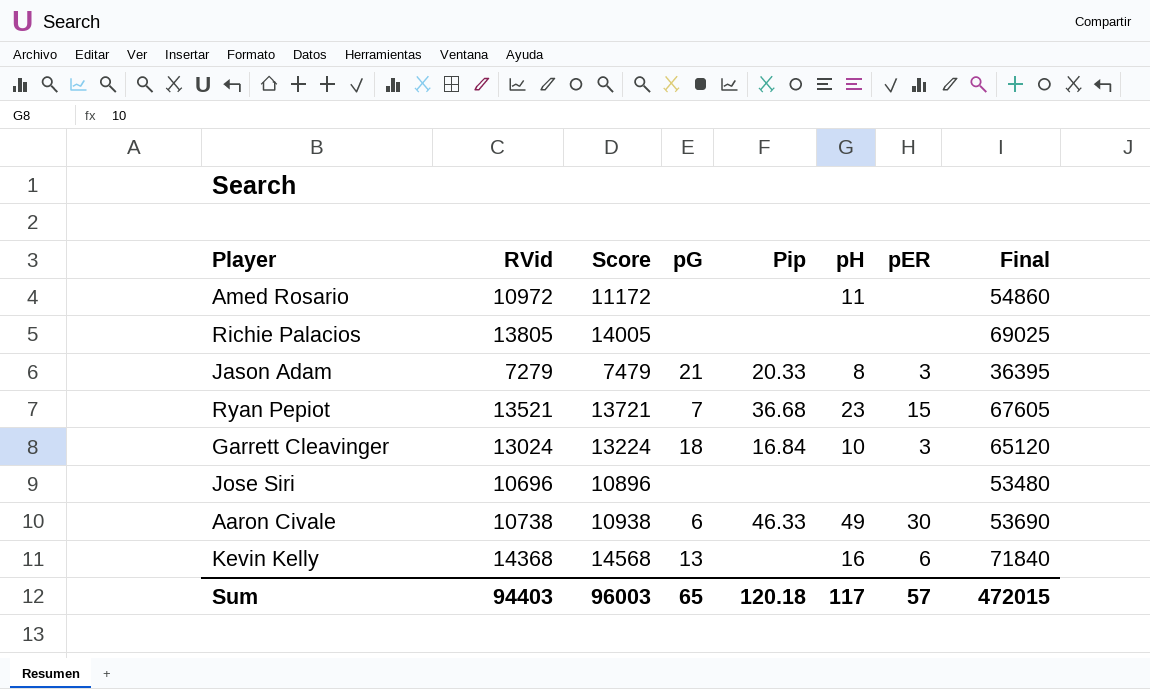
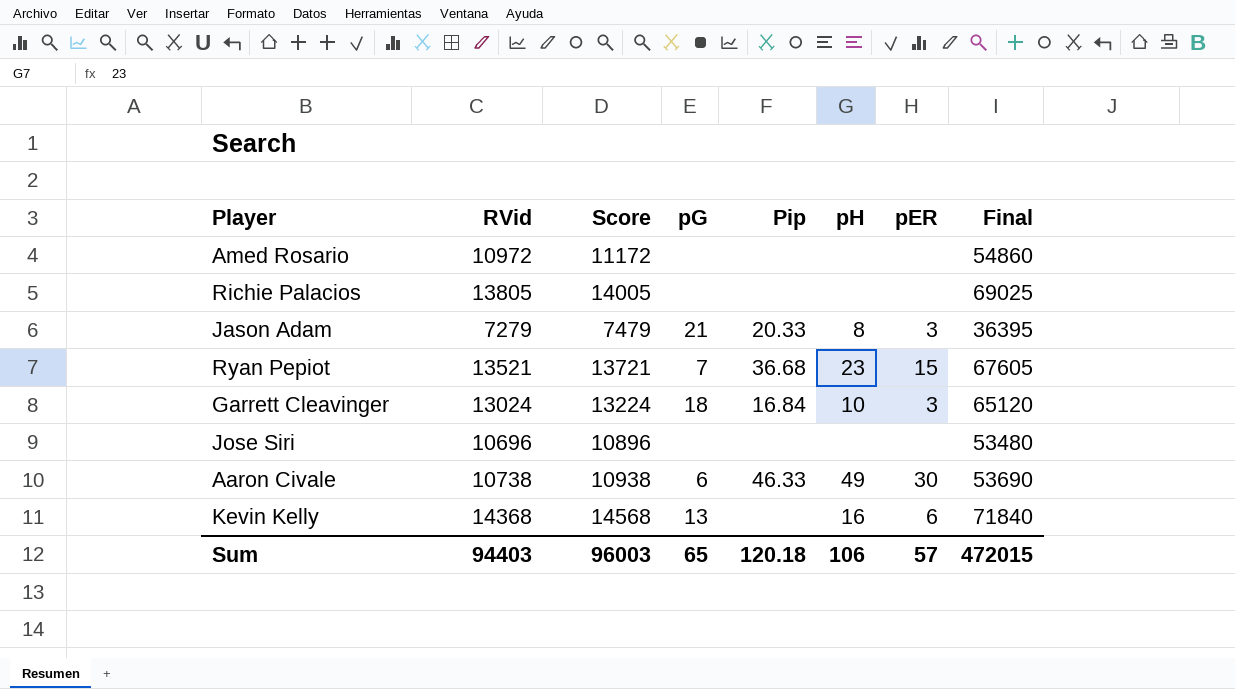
Amed Rosario | pH: 11 -> none
Sum | pH: 117 -> 106

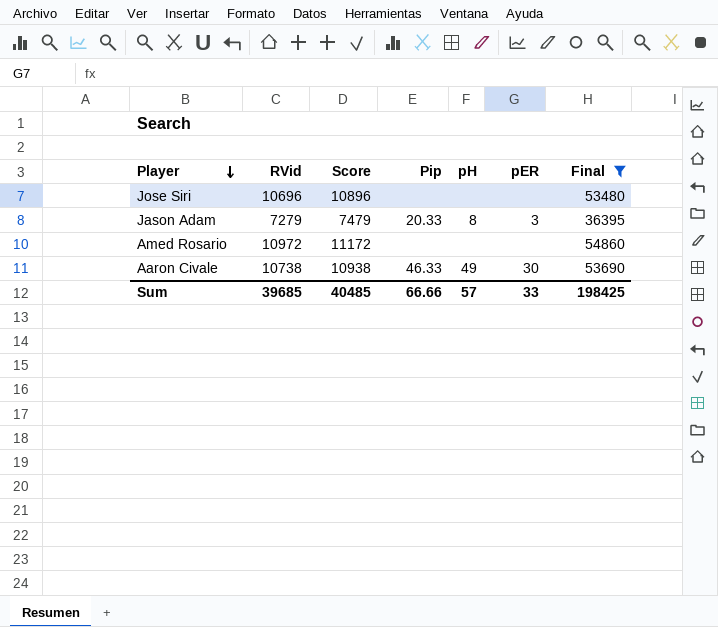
filter: none -> Final <= 54860
row order: none -> Player descending
column pG | position: 4 -> none
Sum | RVid: 94403 -> 39685
Sum | Score: 96003 -> 40485
Sum | Pip: 120.18 -> 66.66
Sum | pH: 106 -> 57
Sum | pER: 57 -> 33
Sum | Final: 472015 -> 198425

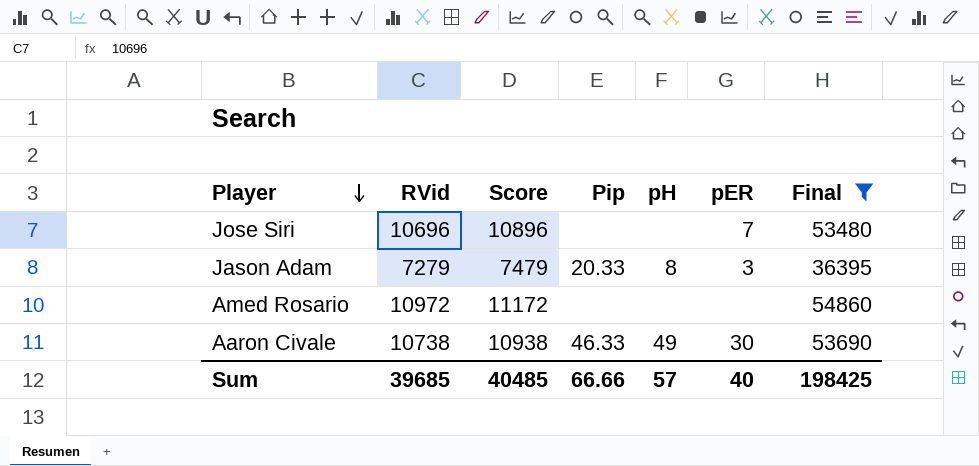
Jose Siri | pER: none -> 7
Sum | pER: 33 -> 40

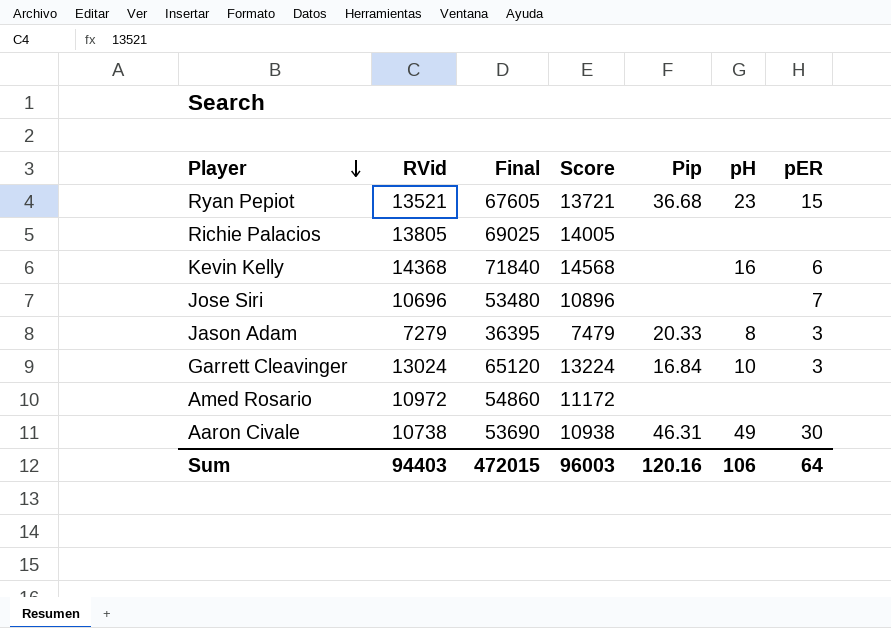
filter: Final <= 54860 -> none
column Final | position: 7 -> 3
Aaron Civale | Pip: 46.33 -> 46.31
Sum | RVid: 39685 -> 94403
Sum | Final: 198425 -> 472015
Sum | Score: 40485 -> 96003
Sum | Pip: 66.66 -> 120.16
Sum | pH: 57 -> 106
Sum | pER: 40 -> 64

